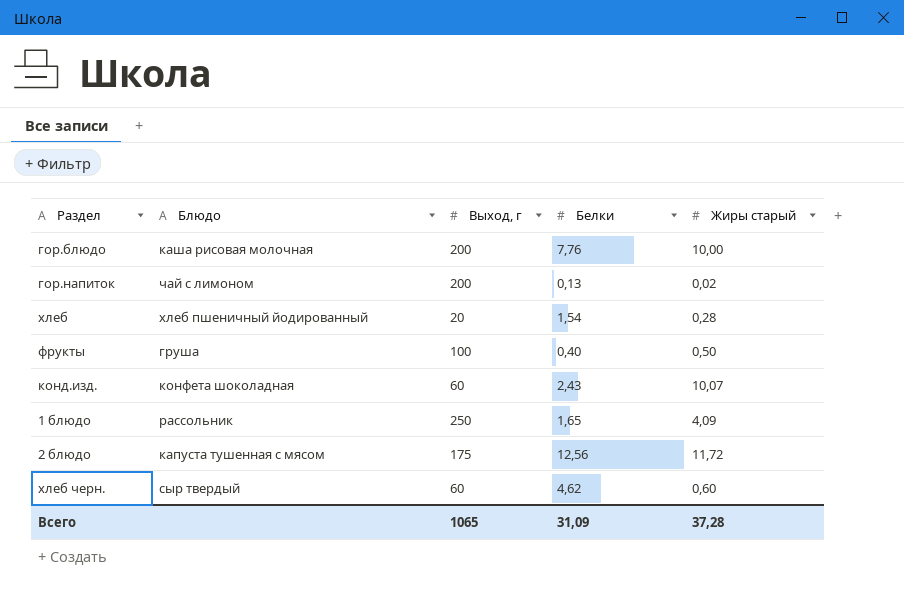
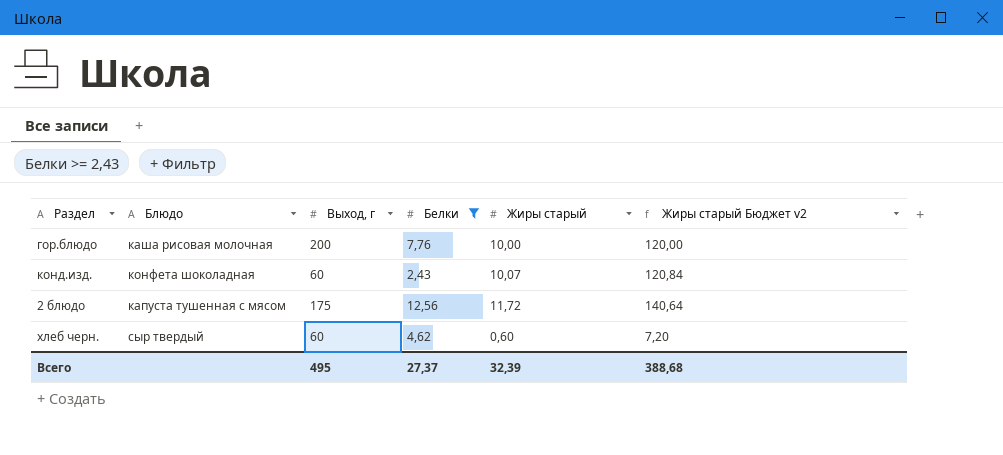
filter: none -> Белки >= 2,43
column Жиры старый Бюджет v2 | formula: none -> [Жиры старый] * 12
Всего | Выход, г: 1065 -> 495
Всего | Белки: 31,09 -> 27,37
Всего | Жиры старый: 37,28 -> 32,39

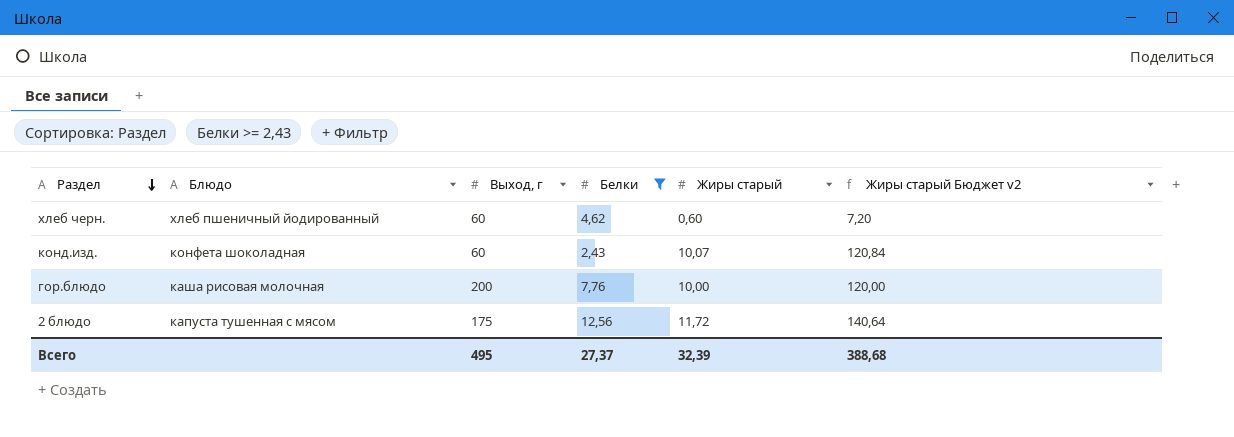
row order: none -> Раздел descending
хлеб черн. | Блюдо: сыр твердый -> хлеб пшеничный йодированный

